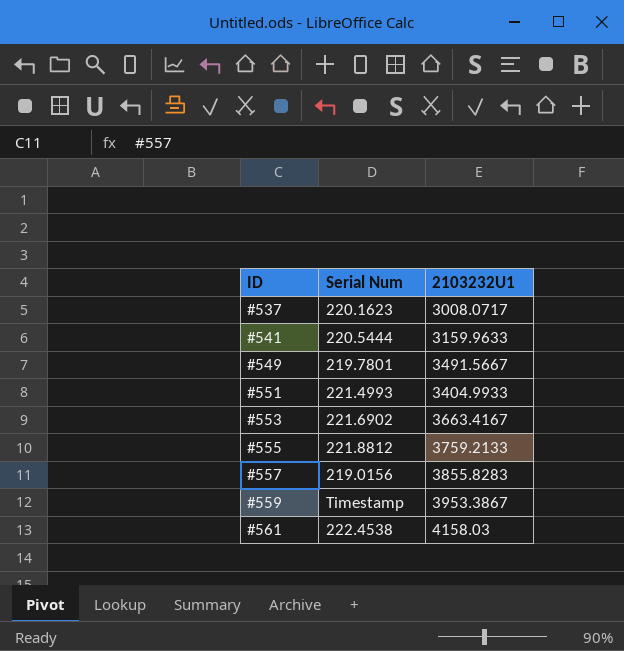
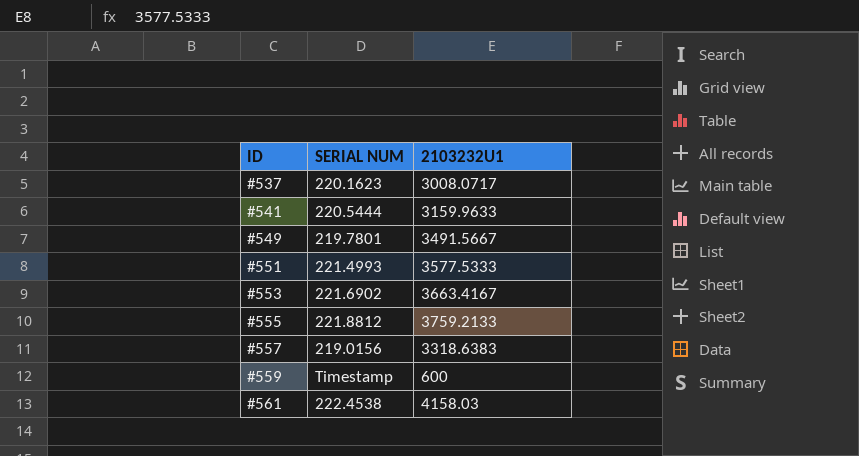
column name: Serial Num -> SERIAL NUM
#551 | 2103232U1: 3404.9933 -> 3577.5333
#557 | 2103232U1: 3855.8283 -> 3318.6383
#559 | 2103232U1: 3953.3867 -> 600

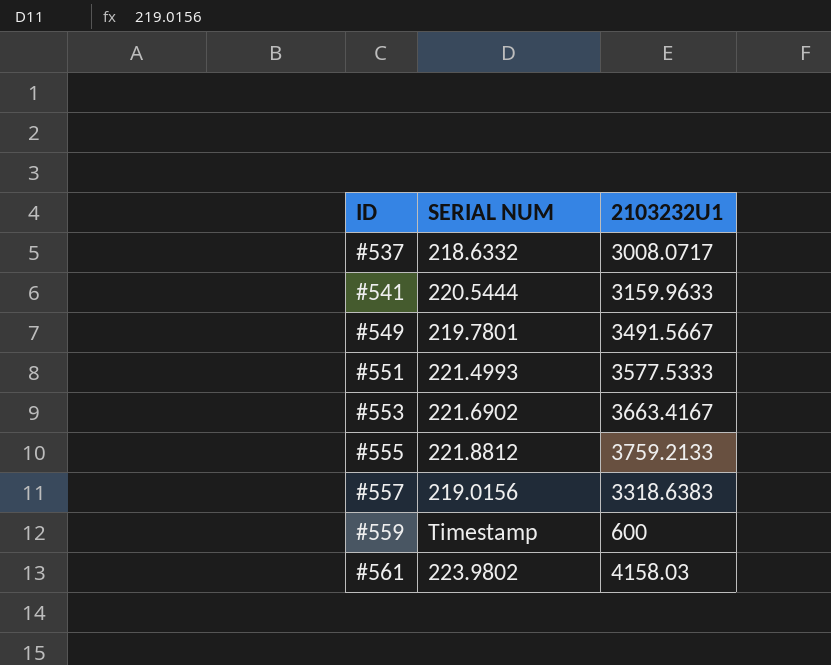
#537 | SERIAL NUM: 220.1623 -> 218.6332
#561 | SERIAL NUM: 222.4538 -> 223.9802

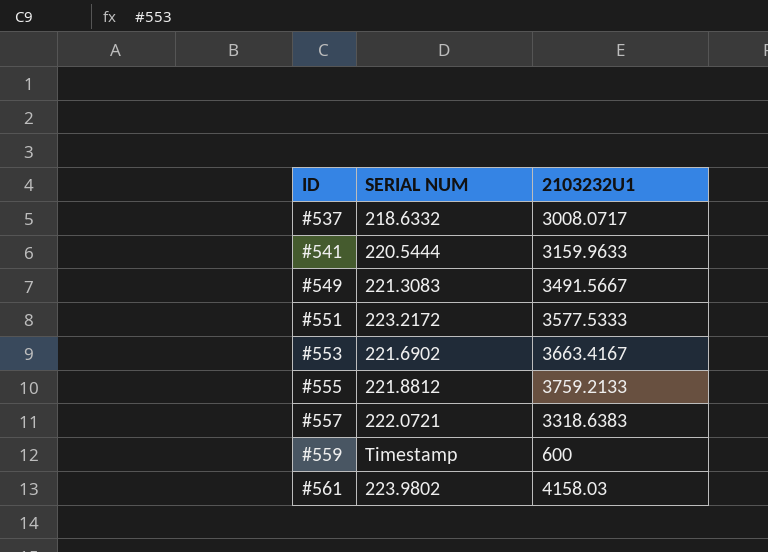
#549 | SERIAL NUM: 219.7801 -> 221.3083
#551 | SERIAL NUM: 221.4993 -> 223.2172
#557 | SERIAL NUM: 219.0156 -> 222.0721

